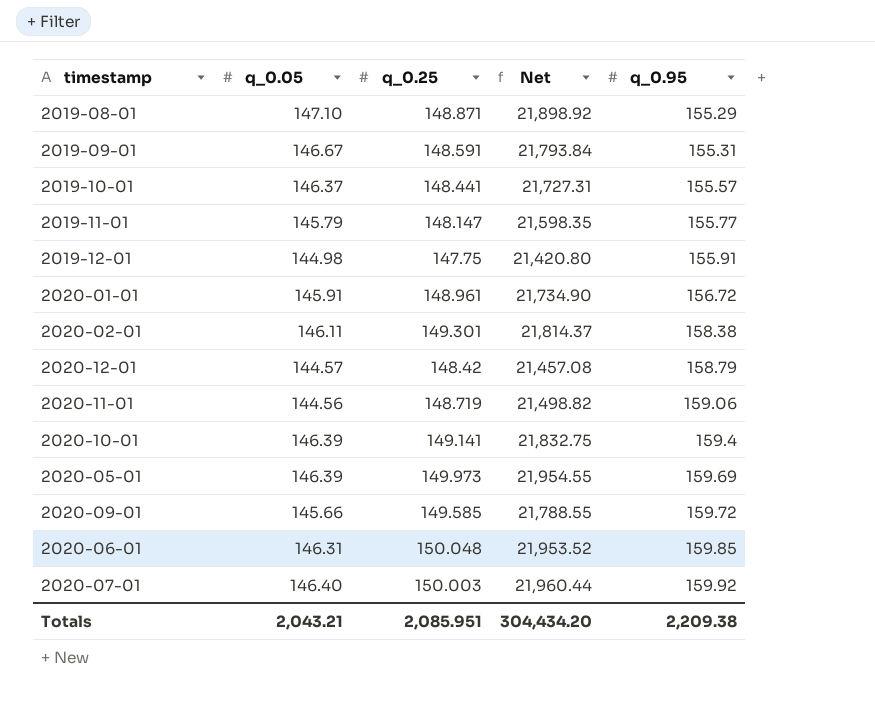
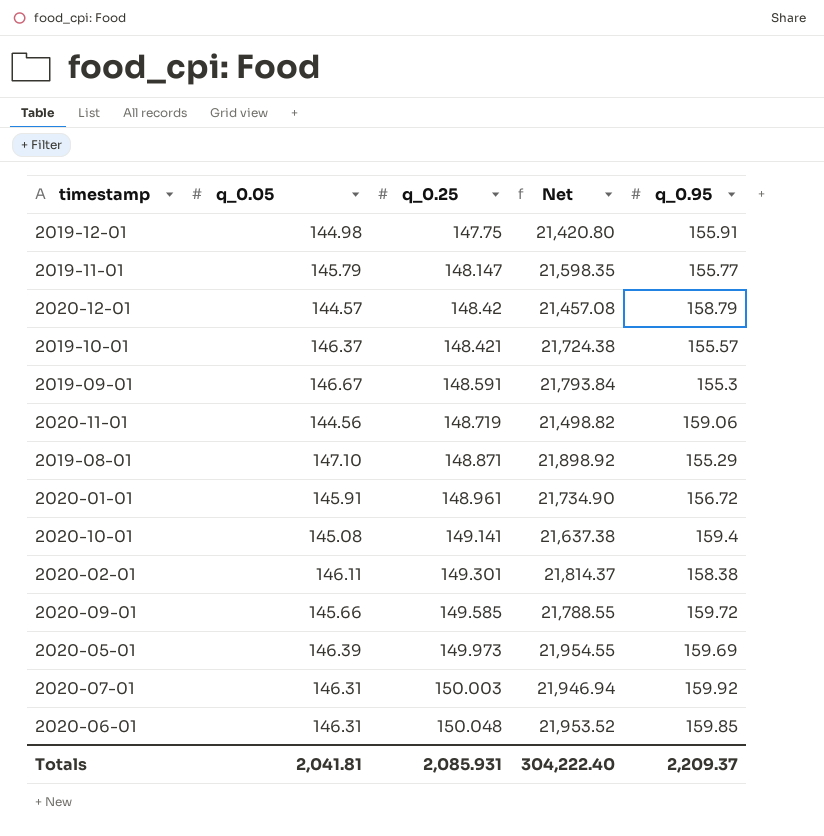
row order: q_0.95 ascending -> q_0.25 ascending
2019-10-01 | q_0.25: 148.441 -> 148.421
2019-10-01 | Net: 21,727.31 -> 21,724.38
2019-09-01 | q_0.95: 155.31 -> 155.3
2020-10-01 | q_0.05: 146.39 -> 145.08
2020-10-01 | Net: 21,832.75 -> 21,637.38
2020-07-01 | q_0.05: 146.40 -> 146.31
2020-07-01 | Net: 21,960.44 -> 21,946.94
Totals | q_0.05: 2,043.21 -> 2,041.81
Totals | q_0.25: 2,085.951 -> 2,085.931
Totals | Net: 304,434.20 -> 304,222.40
Totals | q_0.95: 2,209.38 -> 2,209.37

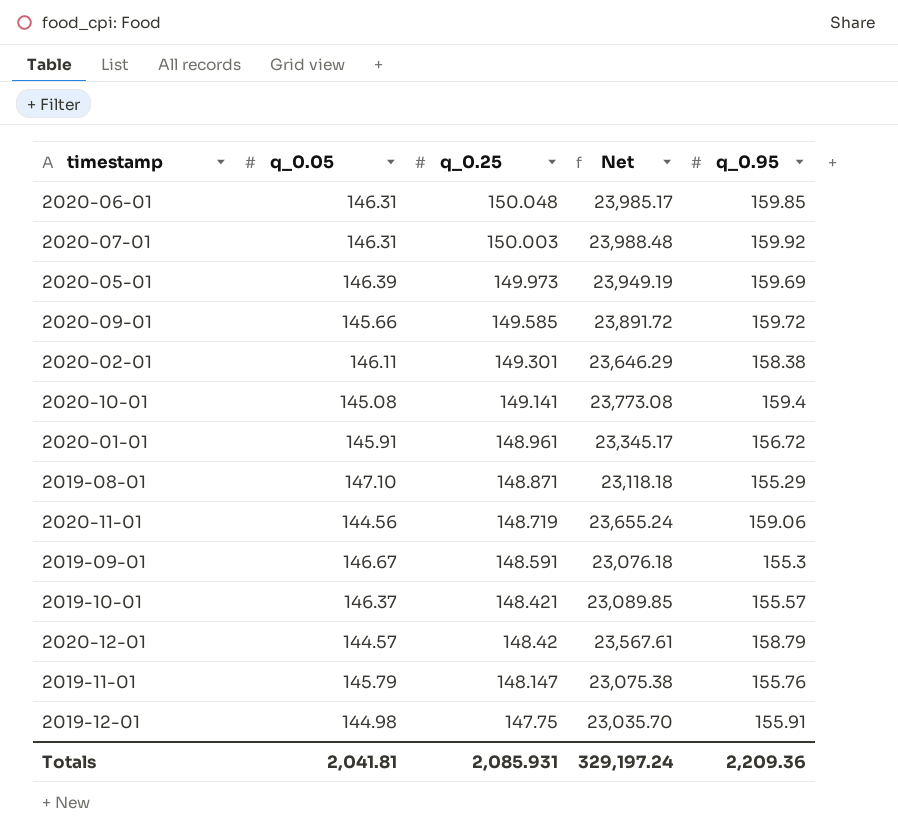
row order: q_0.25 ascending -> q_0.25 descending
column Net | formula: [q_0.05] * [q_0.25] -> [q_0.25] * [q_0.95]
2019-11-01 | q_0.95: 155.77 -> 155.76
Totals | Net: 304,222.40 -> 329,197.24
Totals | q_0.95: 2,209.37 -> 2,209.36

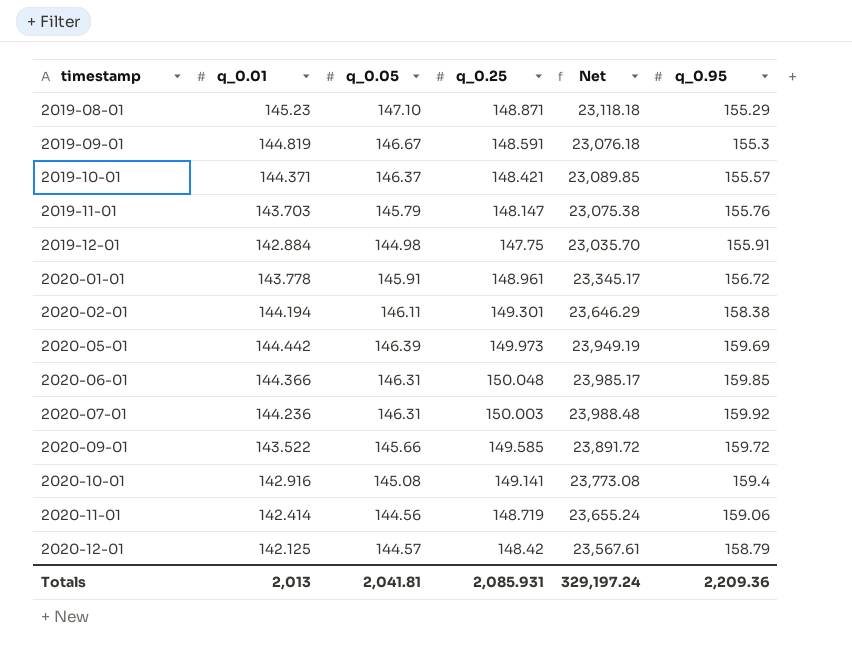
row order: q_0.25 descending -> timestamp ascending
column q_0.01 | position: none -> 2

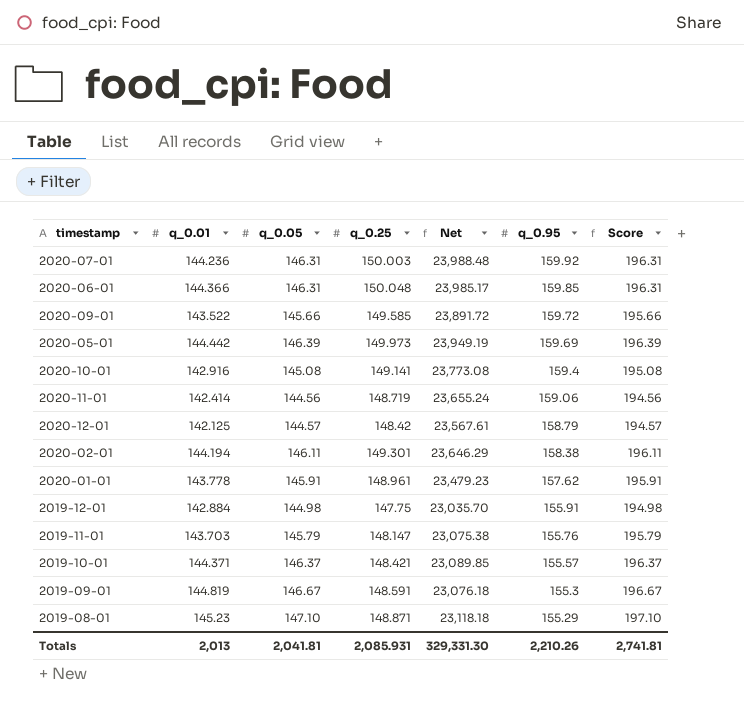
row order: timestamp ascending -> q_0.95 descending
column Score | formula: none -> [q_0.05] + 50
2020-01-01 | Net: 23,345.17 -> 23,479.23
2020-01-01 | q_0.95: 156.72 -> 157.62
Totals | Net: 329,197.24 -> 329,331.30
Totals | q_0.95: 2,209.36 -> 2,210.26

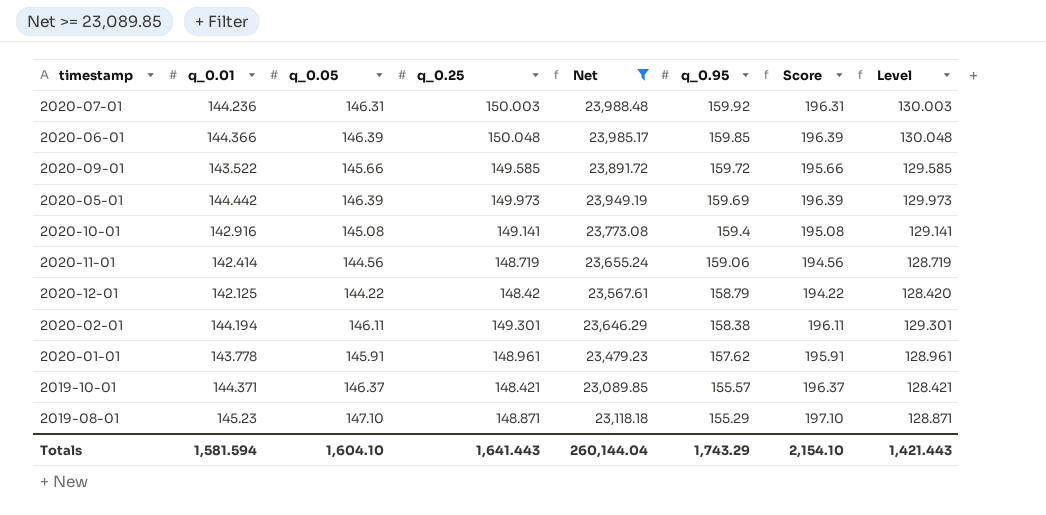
filter: none -> Net >= 23,089.85
column Level | formula: none -> [q_0.25] - 20
2020-06-01 | q_0.05: 146.31 -> 146.39
2020-06-01 | Score: 196.31 -> 196.39
2020-12-01 | q_0.05: 144.57 -> 144.22
2020-12-01 | Score: 194.57 -> 194.22
Totals | q_0.01: 2,013 -> 1,581.594
Totals | q_0.05: 2,041.81 -> 1,604.10
Totals | q_0.25: 2,085.931 -> 1,641.443
Totals | Net: 329,331.30 -> 260,144.04
Totals | q_0.95: 2,210.26 -> 1,743.29
Totals | Score: 2,741.81 -> 2,154.10

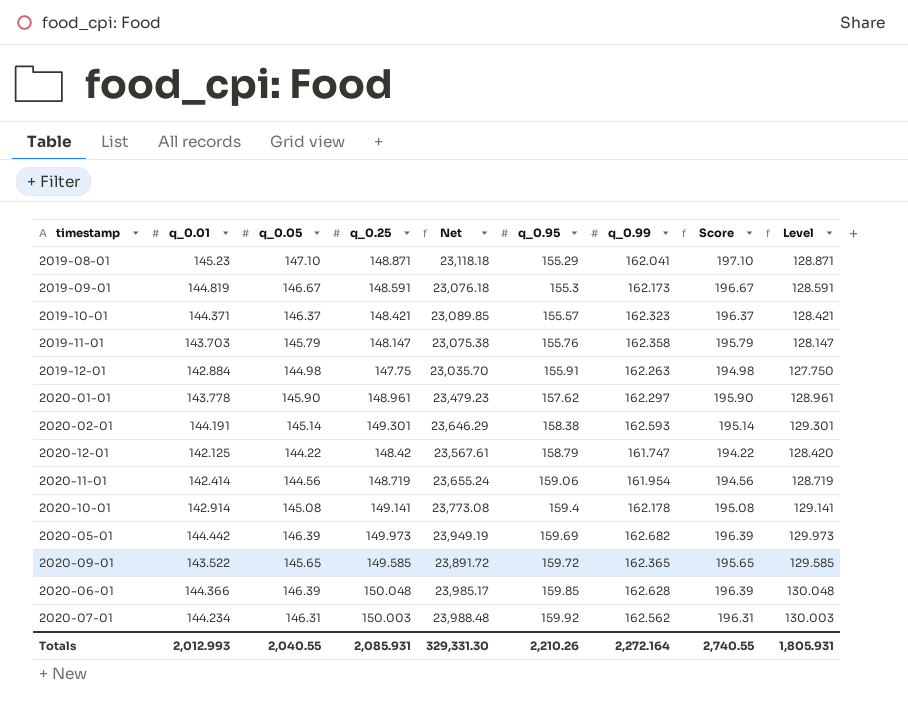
filter: Net >= 23,089.85 -> none
row order: q_0.95 descending -> q_0.95 ascending
column q_0.99 | position: none -> 7
2020-01-01 | q_0.05: 145.91 -> 145.90
2020-01-01 | Score: 195.91 -> 195.90
2020-02-01 | q_0.01: 144.194 -> 144.191
2020-02-01 | q_0.05: 146.11 -> 145.14
2020-02-01 | Score: 196.11 -> 195.14
2020-10-01 | q_0.01: 142.916 -> 142.914
2020-09-01 | q_0.05: 145.66 -> 145.65
2020-09-01 | Score: 195.66 -> 195.65
2020-07-01 | q_0.01: 144.236 -> 144.234
Totals | q_0.01: 1,581.594 -> 2,012.993
Totals | q_0.05: 1,604.10 -> 2,040.55
Totals | q_0.25: 1,641.443 -> 2,085.931
Totals | Net: 260,144.04 -> 329,331.30
Totals | q_0.95: 1,743.29 -> 2,210.26
Totals | Score: 2,154.10 -> 2,740.55
Totals | Level: 1,421.443 -> 1,805.931

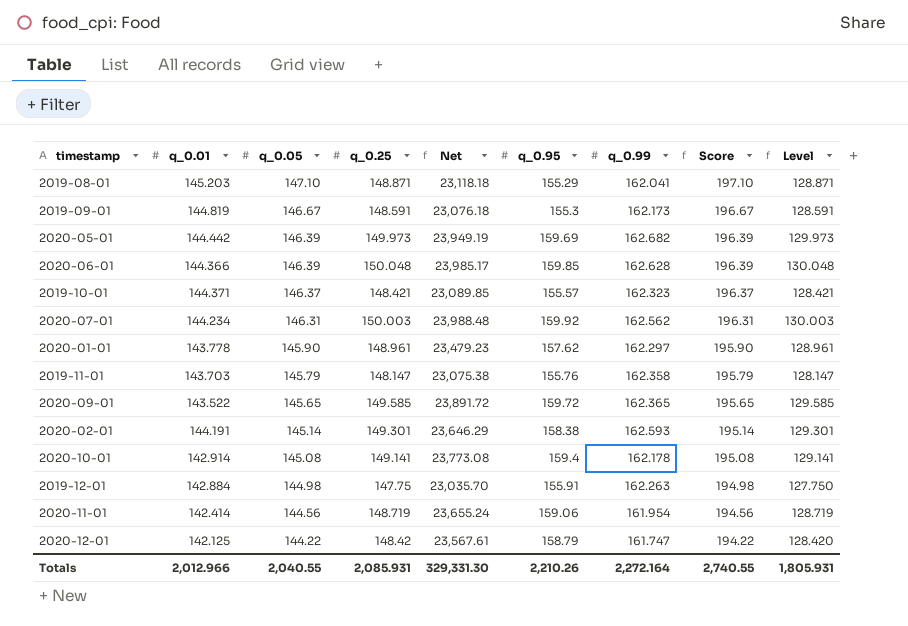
row order: q_0.95 ascending -> q_0.05 descending
2019-08-01 | q_0.01: 145.23 -> 145.203
Totals | q_0.01: 2,012.993 -> 2,012.966

